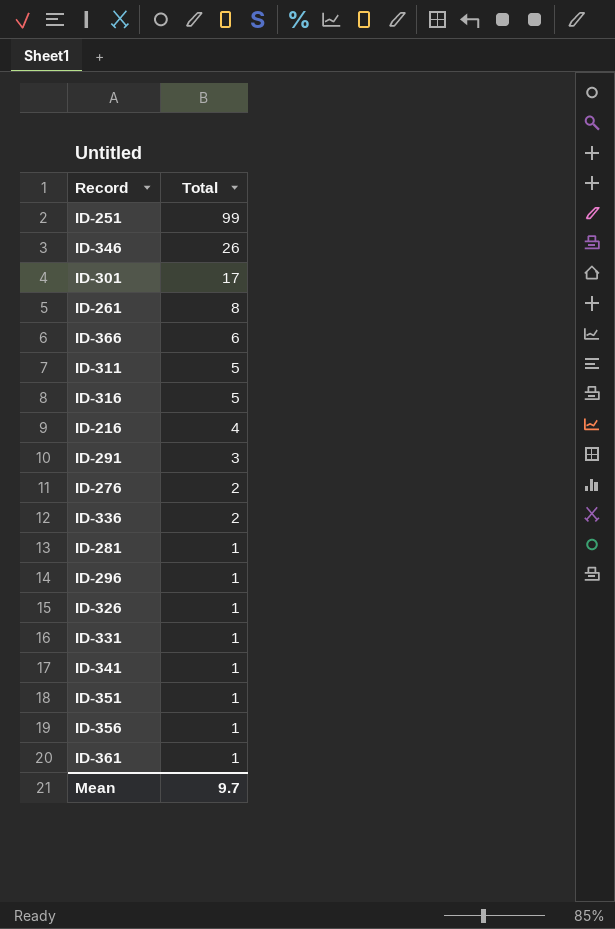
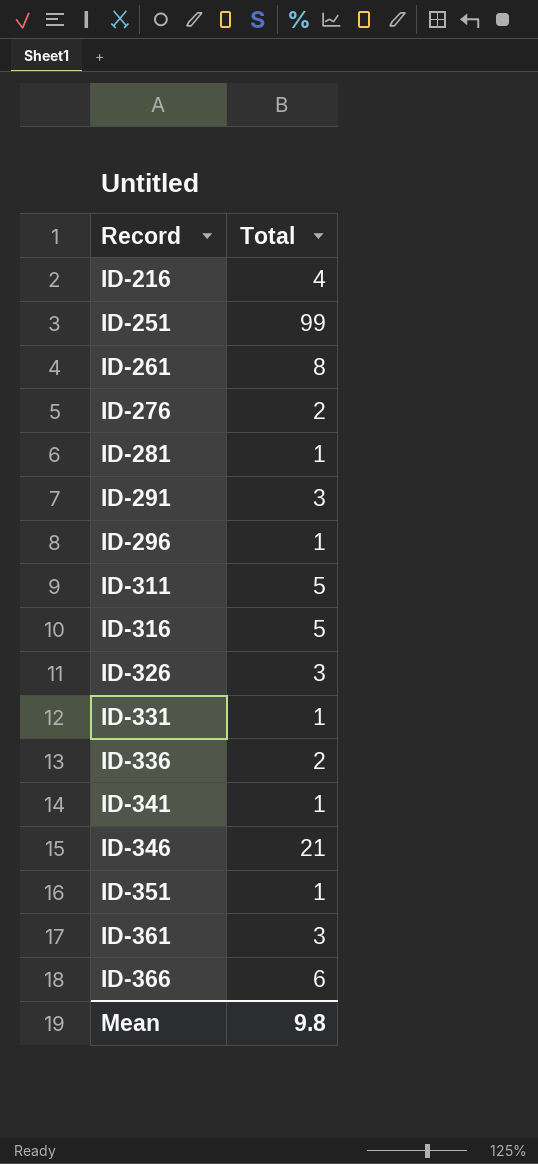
row order: Total descending -> Record ascending
row ID-301: 17 -> none
row ID-356: 1 -> none
ID-326 | Total: 1 -> 3
ID-346 | Total: 26 -> 21
ID-361 | Total: 1 -> 3
Mean | Total: 9.7 -> 9.8

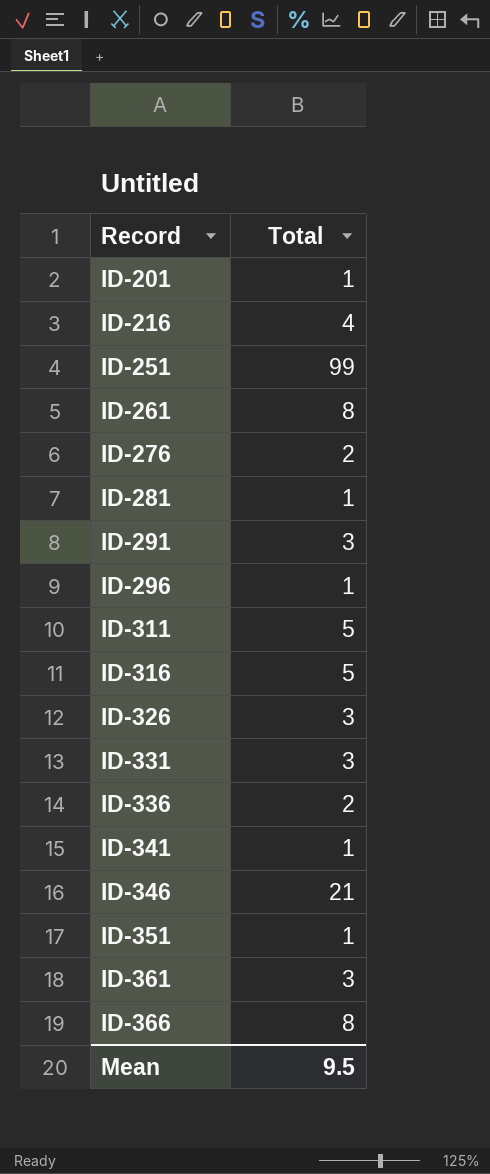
row ID-201: none -> 1
ID-331 | Total: 1 -> 3
ID-366 | Total: 6 -> 8
Mean | Total: 9.8 -> 9.5

